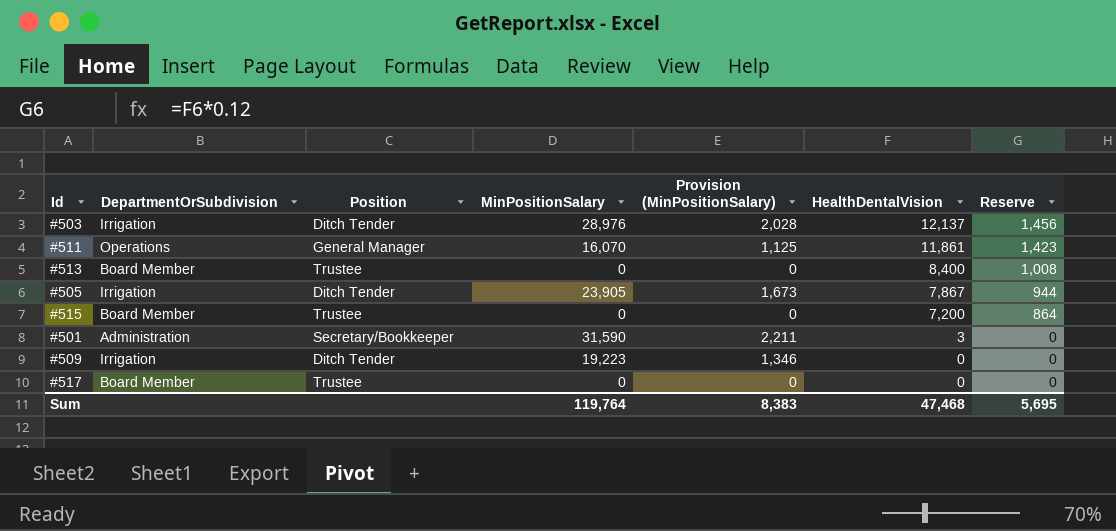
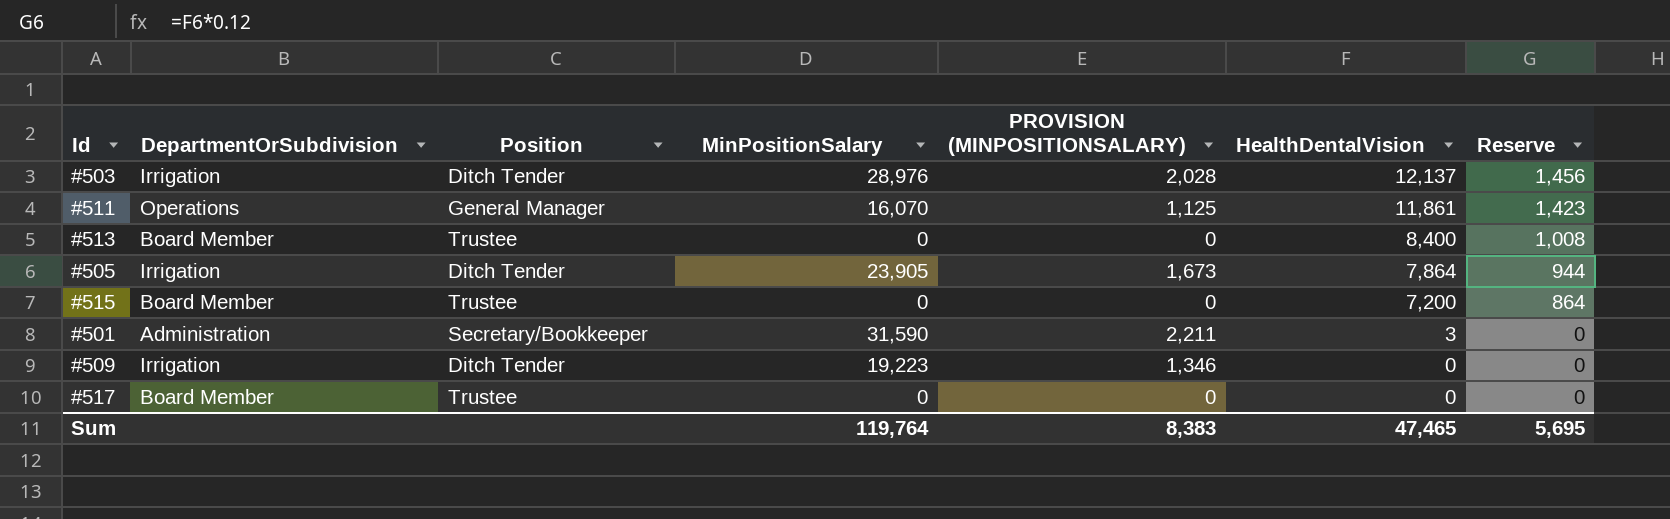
column name: Provision (MinPositionSalary) -> PROVISION (MINPOSITIONSALARY)
#505 | HealthDentalVision: 7,867 -> 7,864
Sum | HealthDentalVision: 47,468 -> 47,465

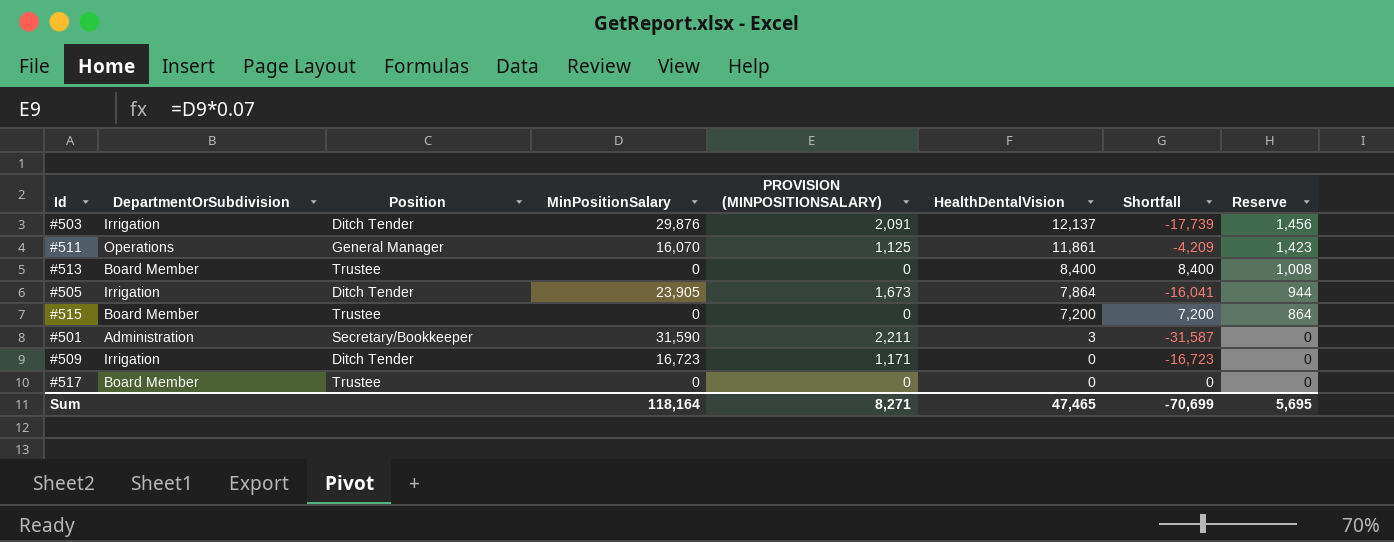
column Shortfall | formula: none -> [HealthDentalVision] - [MinPositionSalary]
#503 | MinPositionSalary: 28,976 -> 29,876
#503 | PROVISION (MINPOSITIONSALARY): 2,028 -> 2,091
#509 | MinPositionSalary: 19,223 -> 16,723
#509 | PROVISION (MINPOSITIONSALARY): 1,346 -> 1,171
Sum | MinPositionSalary: 119,764 -> 118,164
Sum | PROVISION (MINPOSITIONSALARY): 8,383 -> 8,271

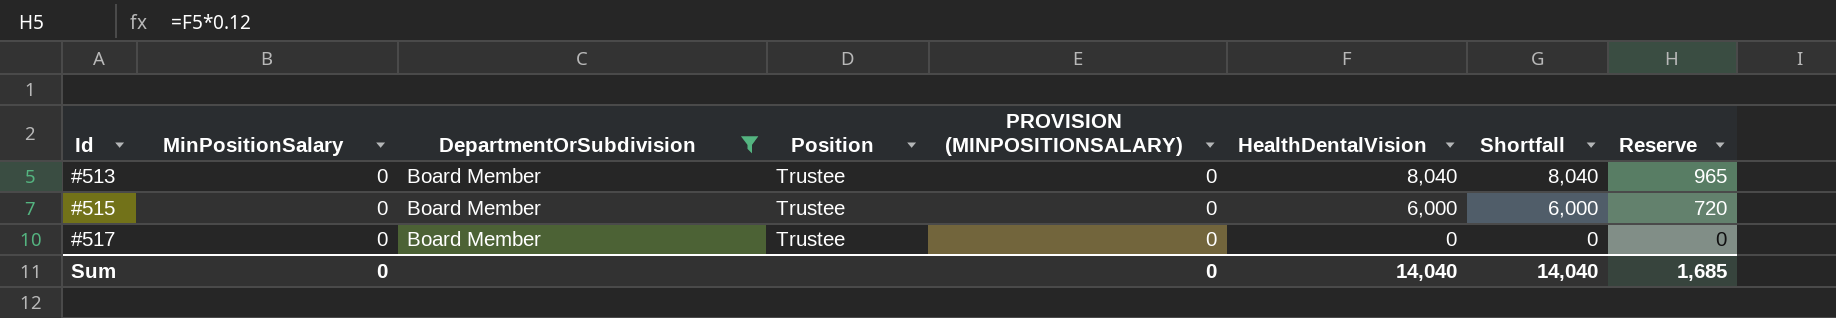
filter: none -> DepartmentOrSubdivision = Board Member
column MinPositionSalary | position: 4 -> 2
#513 | HealthDentalVision: 8,400 -> 8,040
#513 | Shortfall: 8,400 -> 8,040
#513 | Reserve: 1,008 -> 965
#515 | HealthDentalVision: 7,200 -> 6,000
#515 | Shortfall: 7,200 -> 6,000
#515 | Reserve: 864 -> 720
Sum | MinPositionSalary: 118,164 -> 0
Sum | PROVISION (MINPOSITIONSALARY): 8,271 -> 0
Sum | HealthDentalVision: 47,465 -> 14,040
Sum | Shortfall: -70,699 -> 14,040
Sum | Reserve: 5,695 -> 1,685

